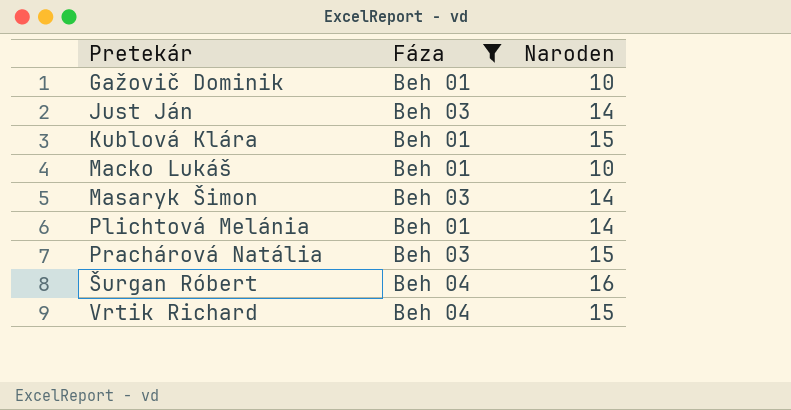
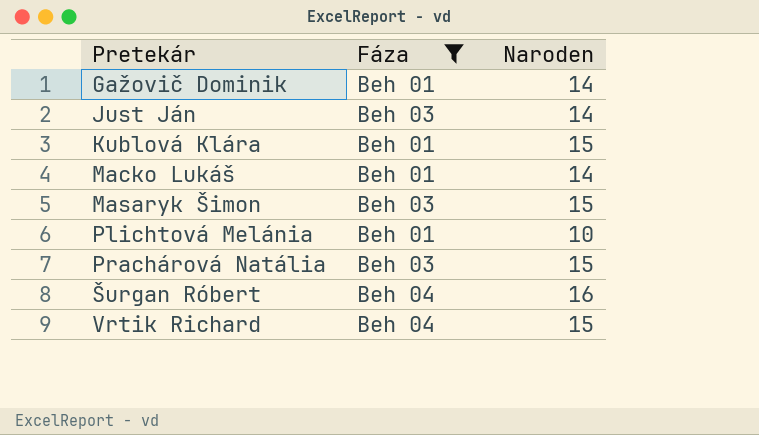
Gažovič Dominik | Naroden: 10 -> 14
Macko Lukáš | Naroden: 10 -> 14
Masaryk Šimon | Naroden: 14 -> 15
Plichtová Melánia | Naroden: 14 -> 10

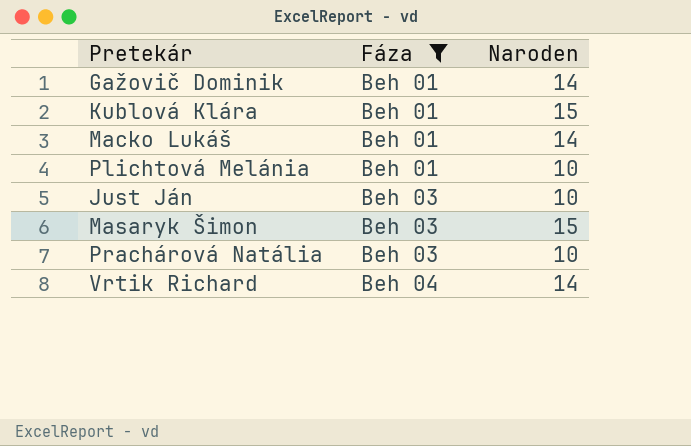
row order: Pretekár ascending -> Fáza ascending
row Šurgan Róbert: Beh 04 | 16 -> none
Just Ján | Naroden: 14 -> 10
Prachárová Natália | Naroden: 15 -> 10
Vrtik Richard | Naroden: 15 -> 14

